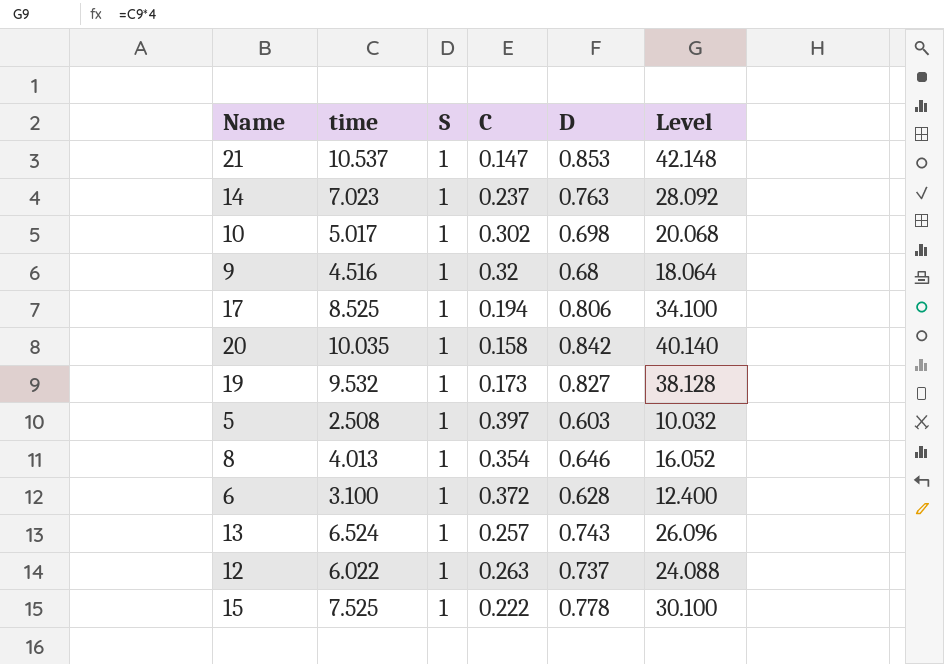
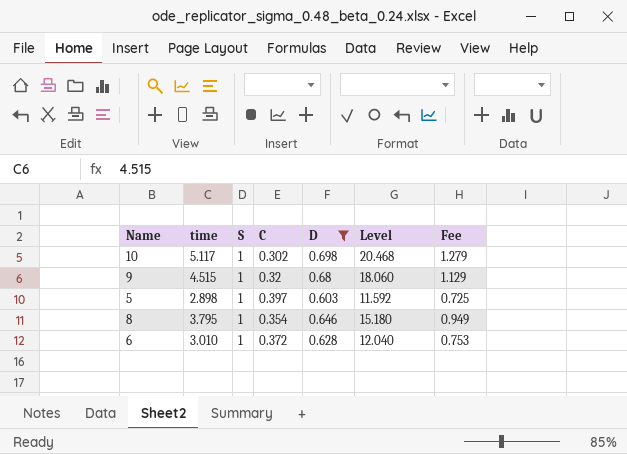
filter: none -> D <= 0.698
column Fee | formula: none -> [time] * 0.25
10 | time: 5.017 -> 5.117
10 | Level: 20.068 -> 20.468
9 | time: 4.516 -> 4.515
9 | Level: 18.064 -> 18.060
5 | time: 2.508 -> 2.898
5 | Level: 10.032 -> 11.592
8 | time: 4.013 -> 3.795
8 | Level: 16.052 -> 15.180
6 | time: 3.100 -> 3.010
6 | Level: 12.400 -> 12.040

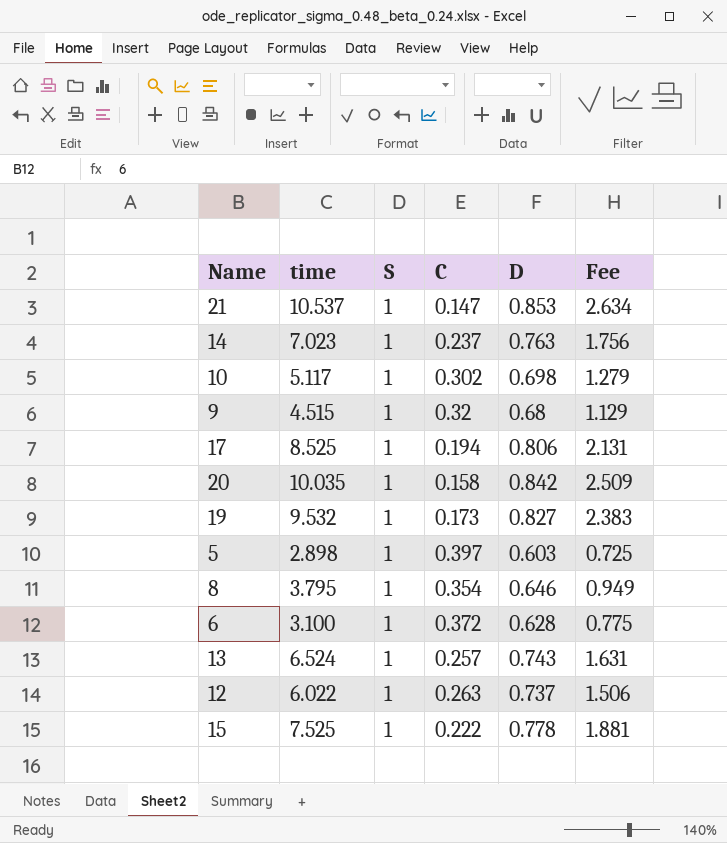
filter: D <= 0.698 -> none
column Level | formula: [time] * 4 -> none
6 | time: 3.010 -> 3.100
6 | Fee: 0.753 -> 0.775

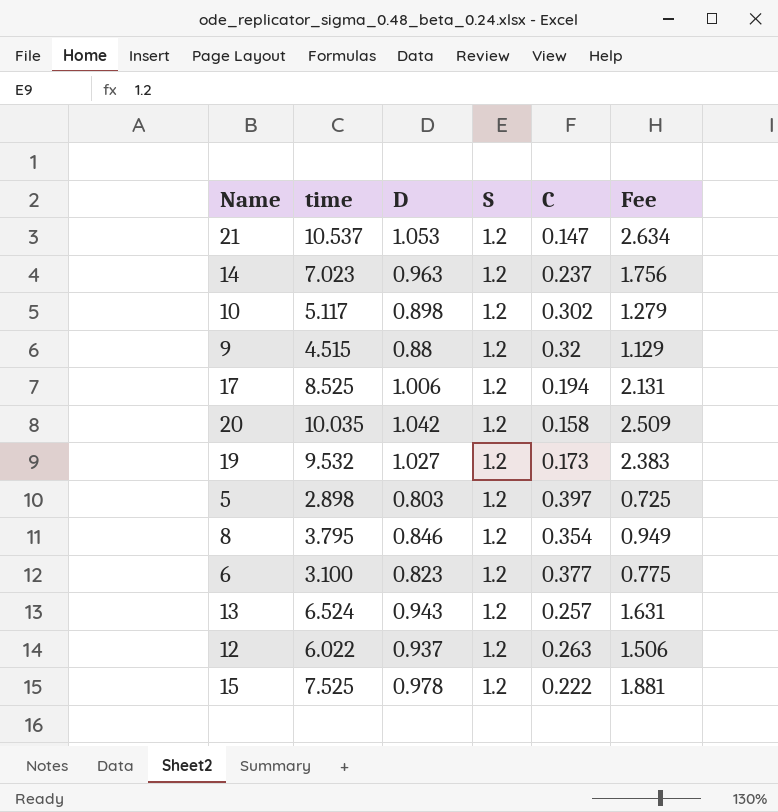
column D | position: 5 -> 3
21 | D: 0.853 -> 1.053
21 | S: 1 -> 1.2
14 | D: 0.763 -> 0.963
14 | S: 1 -> 1.2
10 | D: 0.698 -> 0.898
10 | S: 1 -> 1.2
9 | D: 0.68 -> 0.88
9 | S: 1 -> 1.2
17 | D: 0.806 -> 1.006
17 | S: 1 -> 1.2
20 | D: 0.842 -> 1.042
20 | S: 1 -> 1.2
19 | D: 0.827 -> 1.027
19 | S: 1 -> 1.2
5 | D: 0.603 -> 0.803
5 | S: 1 -> 1.2
8 | D: 0.646 -> 0.846
8 | S: 1 -> 1.2
6 | D: 0.628 -> 0.823
6 | S: 1 -> 1.2
6 | C: 0.372 -> 0.377
13 | D: 0.743 -> 0.943
13 | S: 1 -> 1.2
12 | D: 0.737 -> 0.937
12 | S: 1 -> 1.2
15 | D: 0.778 -> 0.978
15 | S: 1 -> 1.2

